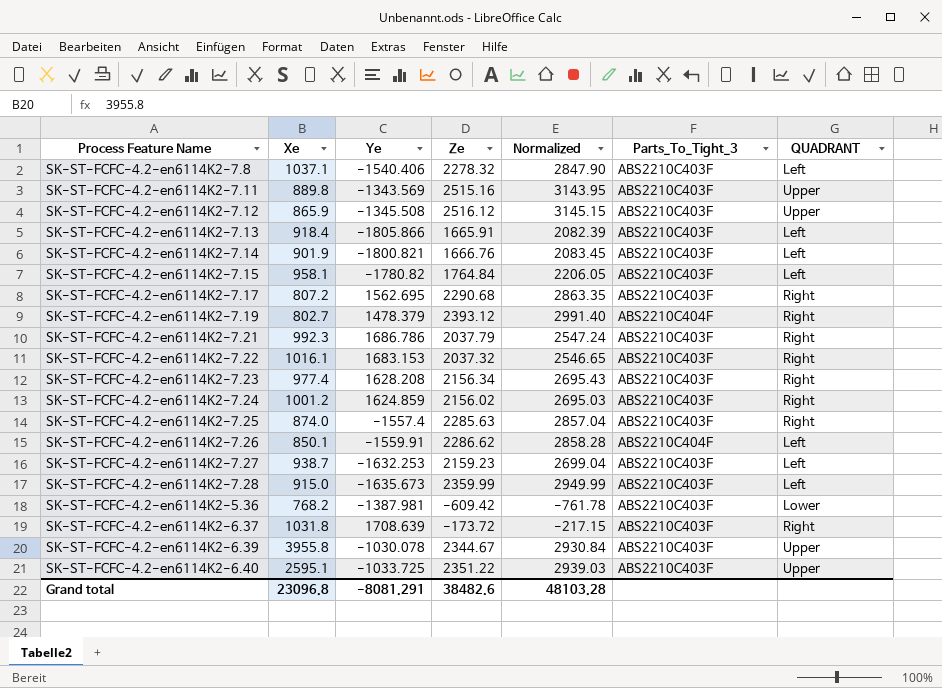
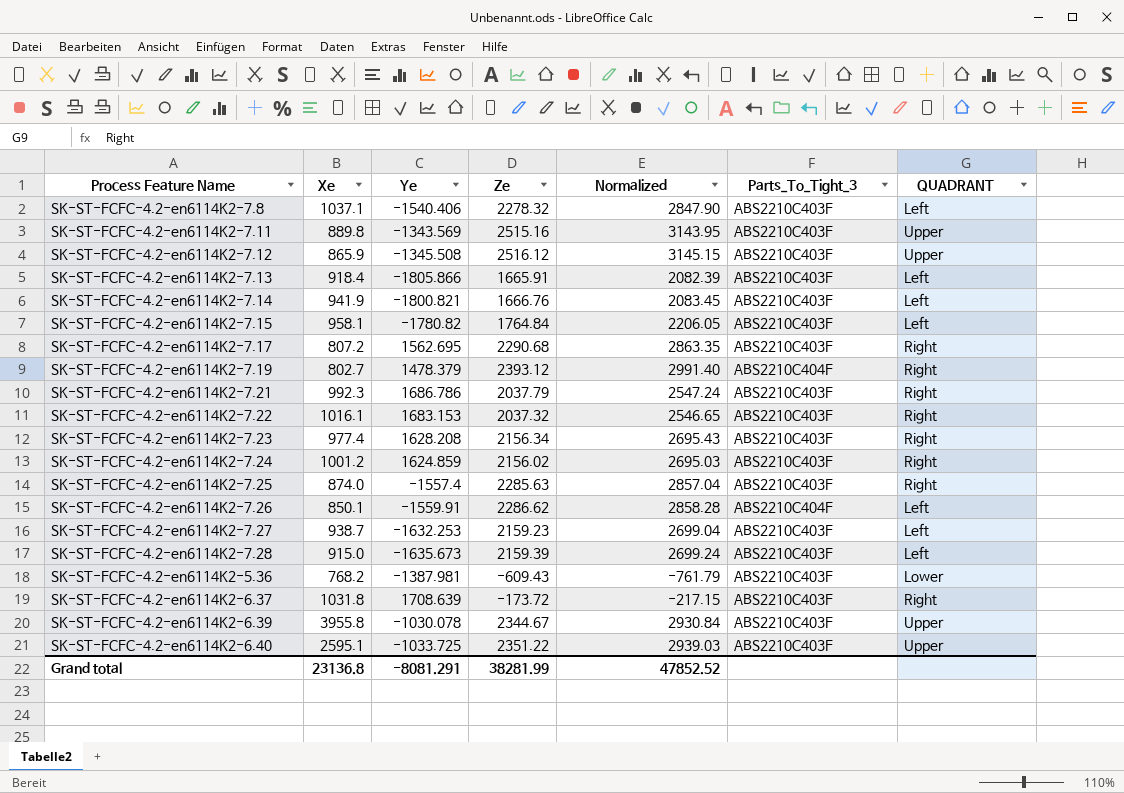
SK-ST-FCFC-4.2-en6114K2-7.14 | Xe: 901.9 -> 941.9
SK-ST-FCFC-4.2-en6114K2-7.28 | Ze: 2359.99 -> 2159.39
SK-ST-FCFC-4.2-en6114K2-7.28 | Normalized: 2949.99 -> 2699.24
SK-ST-FCFC-4.2-en6114K2-5.36 | Ze: -609.42 -> -609.43
SK-ST-FCFC-4.2-en6114K2-5.36 | Normalized: -761.78 -> -761.79
Grand total | Xe: 23096.8 -> 23136.8
Grand total | Ze: 38482.6 -> 38281.99
Grand total | Normalized: 48103.28 -> 47852.52

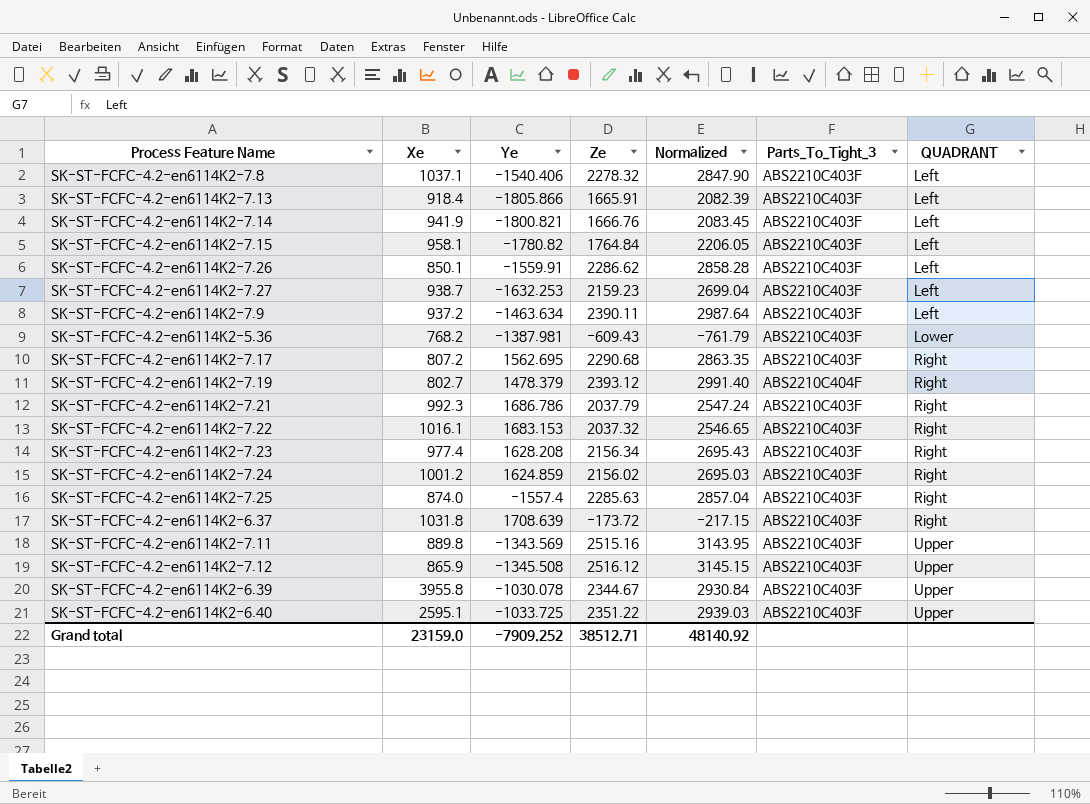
row order: none -> QUADRANT ascending
row SK-ST-FCFC-4.2-en6114K2-7.28: 915.0 | -1635.673 | 2159.39 | 2699.24 | ABS2210C403F | Left -> none
SK-ST-FCFC-4.2-en6114K2-7.26 | Parts_To_Tight_3: ABS2210C404F -> ABS2210C403F
row SK-ST-FCFC-4.2-en6114K2-7.9: none -> 937.2 | -1463.634 | 2390.11 | 2987.64 | ABS2210C403F | Left
Grand total | Xe: 23136.8 -> 23159.0
Grand total | Ye: -8081.291 -> -7909.252
Grand total | Ze: 38281.99 -> 38512.71
Grand total | Normalized: 47852.52 -> 48140.92

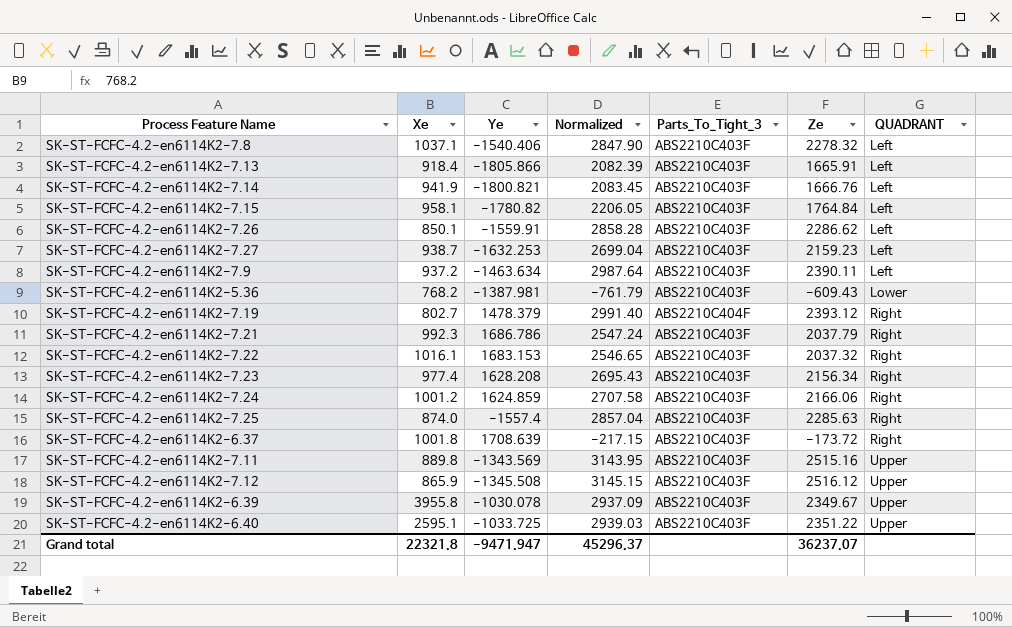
column Ze | position: 4 -> 6
row SK-ST-FCFC-4.2-en6114K2-7.17: 807.2 | 1562.695 | 2290.68 | 2863.35 | ABS2210C403F | Right -> none
SK-ST-FCFC-4.2-en6114K2-7.24 | Normalized: 2695.03 -> 2707.58
SK-ST-FCFC-4.2-en6114K2-7.24 | Ze: 2156.02 -> 2166.06
SK-ST-FCFC-4.2-en6114K2-6.37 | Xe: 1031.8 -> 1001.8
SK-ST-FCFC-4.2-en6114K2-6.39 | Normalized: 2930.84 -> 2937.09
SK-ST-FCFC-4.2-en6114K2-6.39 | Ze: 2344.67 -> 2349.67
Grand total | Xe: 23159.0 -> 22321.8
Grand total | Ye: -7909.252 -> -9471.947
Grand total | Normalized: 48140.92 -> 45296.37
Grand total | Ze: 38512.71 -> 36237.07

